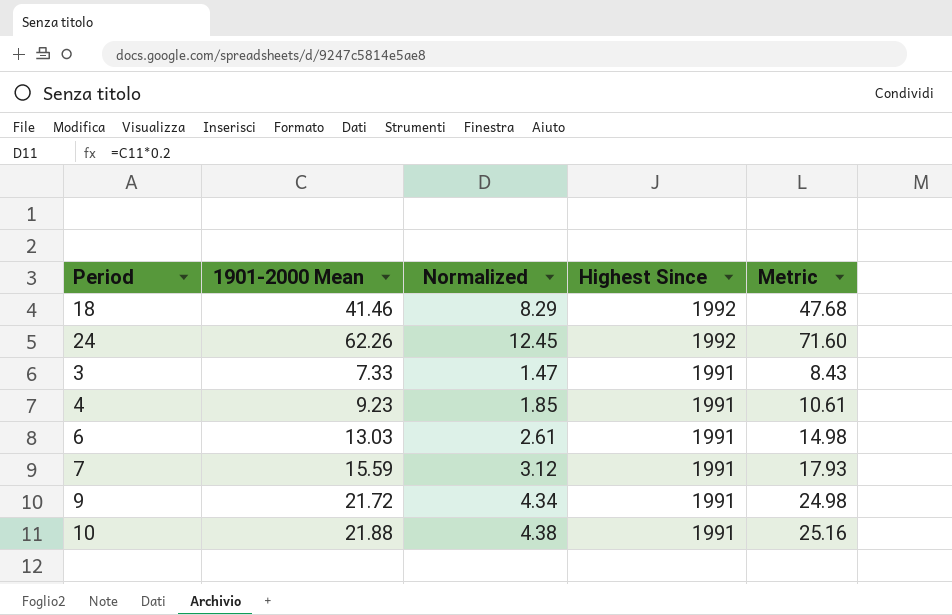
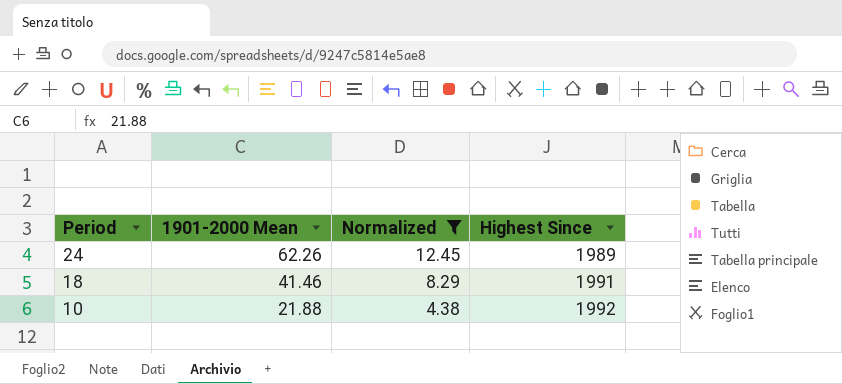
filter: none -> Normalized >= 4.38
row order: Highest Since descending -> Period descending
column Metric | formula: [1901-2000 Mean] * 1.15 -> none
24 | Highest Since: 1992 -> 1989
18 | Highest Since: 1992 -> 1991
10 | Highest Since: 1991 -> 1992

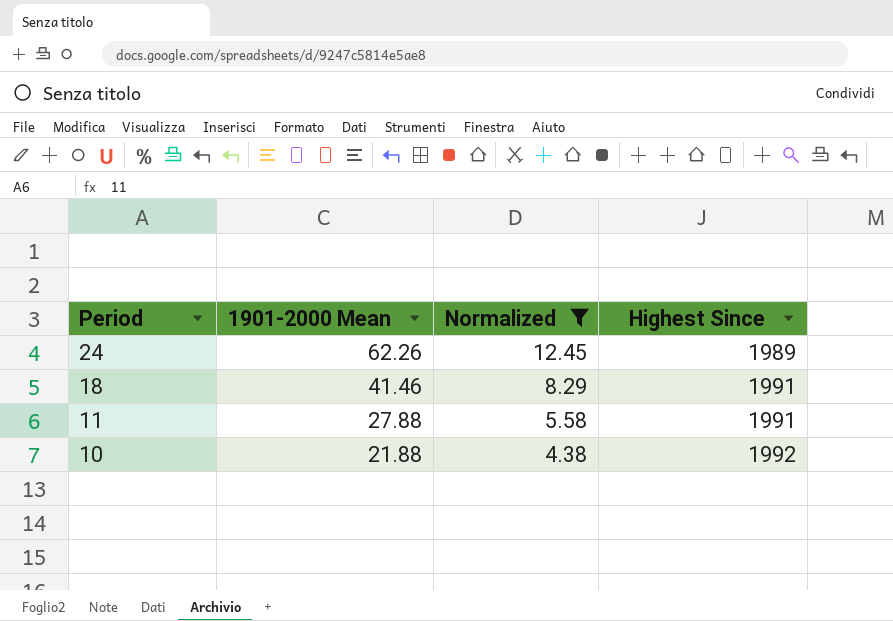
row 11: none -> 27.88 | 5.58 | 1991

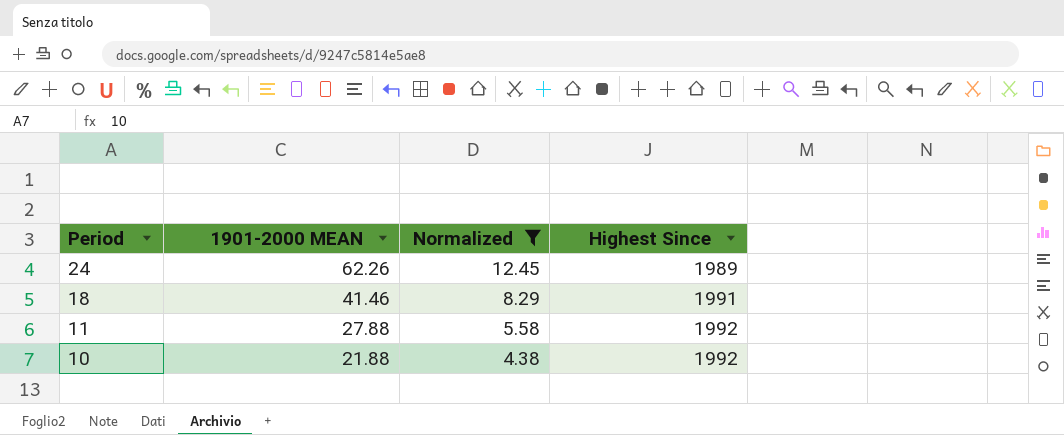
column name: 1901-2000 Mean -> 1901-2000 MEAN
11 | Highest Since: 1991 -> 1992

